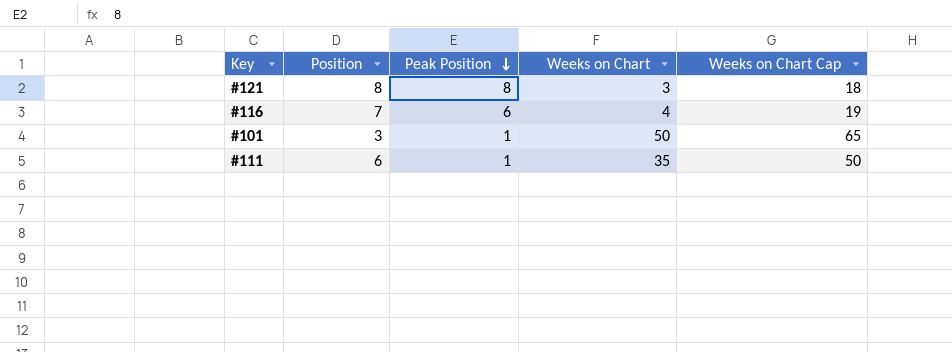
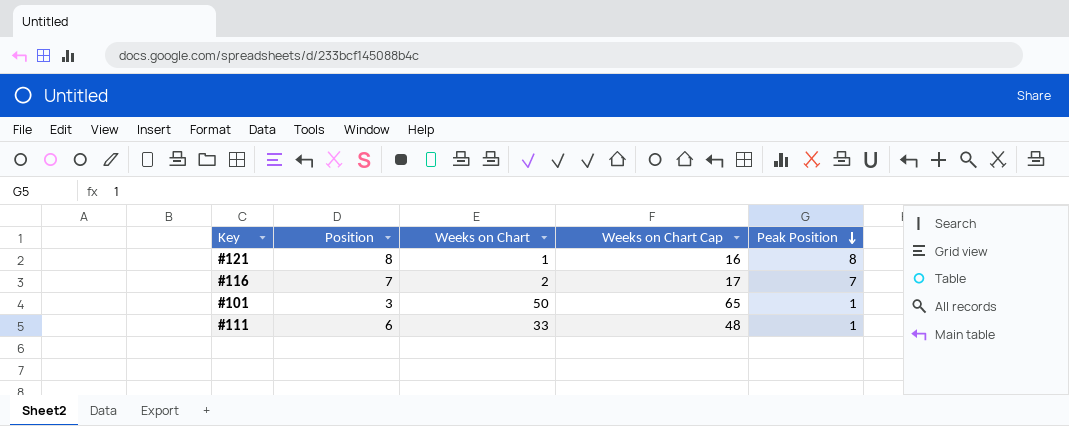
column Peak Position | position: 3 -> 5
#121 | Weeks on Chart: 3 -> 1
#121 | Weeks on Chart Cap: 18 -> 16
#116 | Weeks on Chart: 4 -> 2
#116 | Weeks on Chart Cap: 19 -> 17
#116 | Peak Position: 6 -> 7
#111 | Weeks on Chart: 35 -> 33
#111 | Weeks on Chart Cap: 50 -> 48

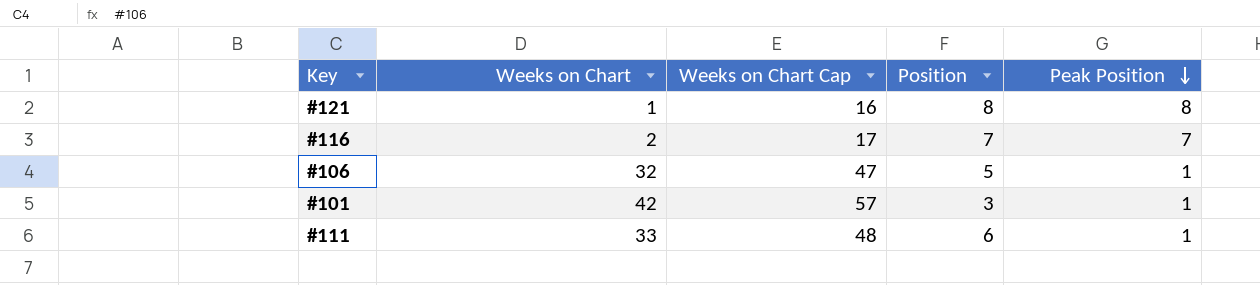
column Position | position: 2 -> 4
row #106: none -> 32 | 47 | 5 | 1
#101 | Weeks on Chart: 50 -> 42
#101 | Weeks on Chart Cap: 65 -> 57

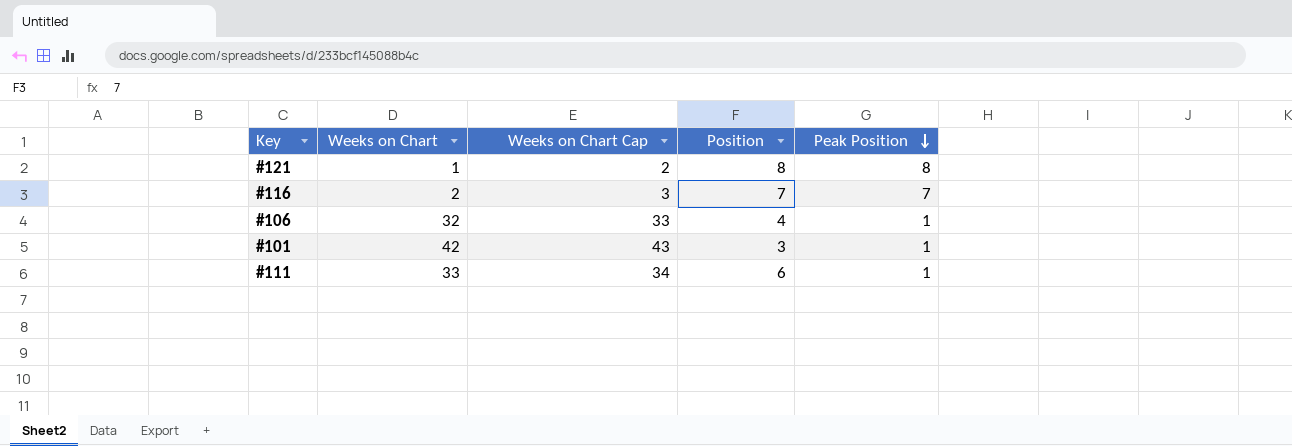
column Weeks on Chart Cap | formula: [Weeks on Chart] + 15 -> [Weeks on Chart] + 1
#106 | Position: 5 -> 4

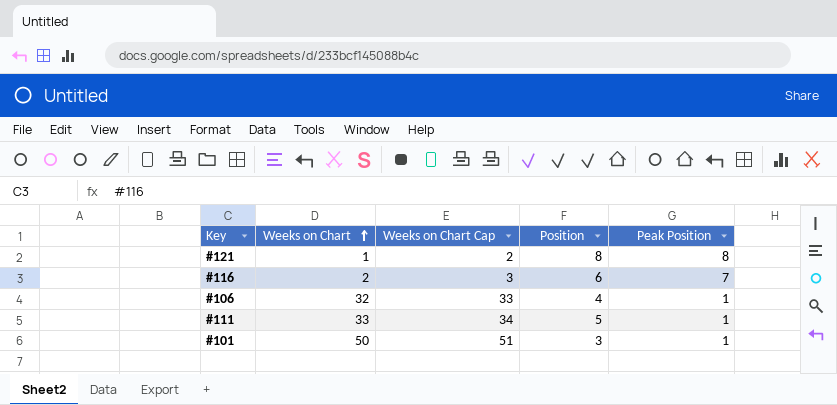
row order: Peak Position descending -> Weeks on Chart ascending
#116 | Position: 7 -> 6
#111 | Position: 6 -> 5
#101 | Weeks on Chart: 42 -> 50
#101 | Weeks on Chart Cap: 43 -> 51

